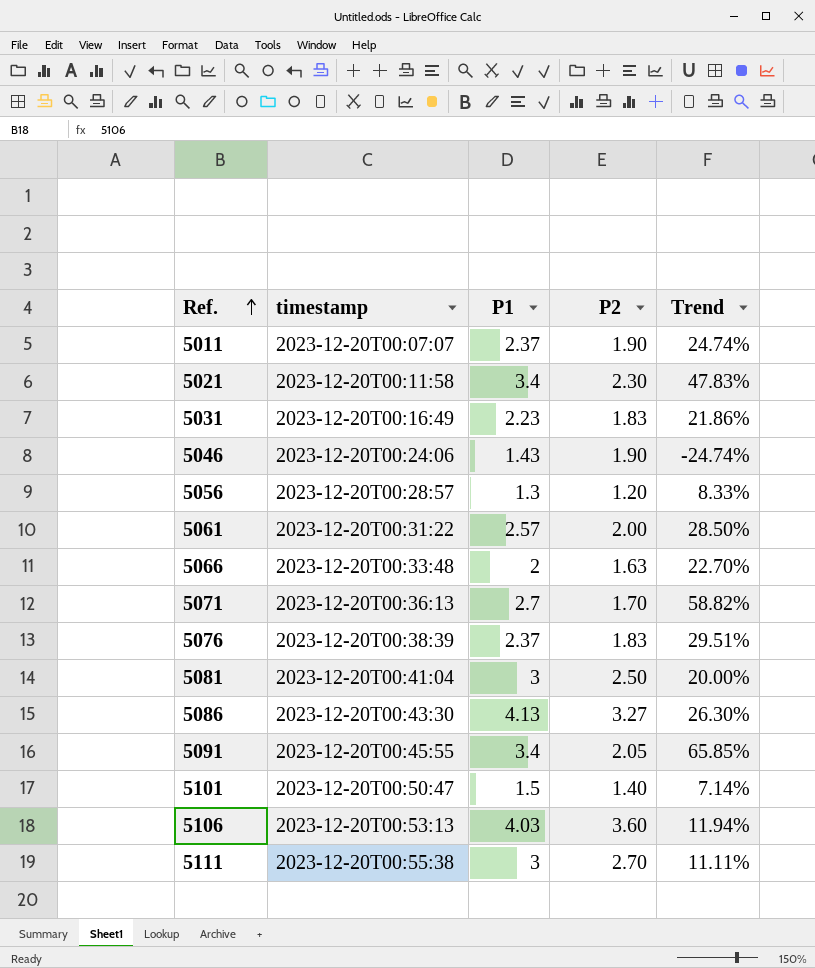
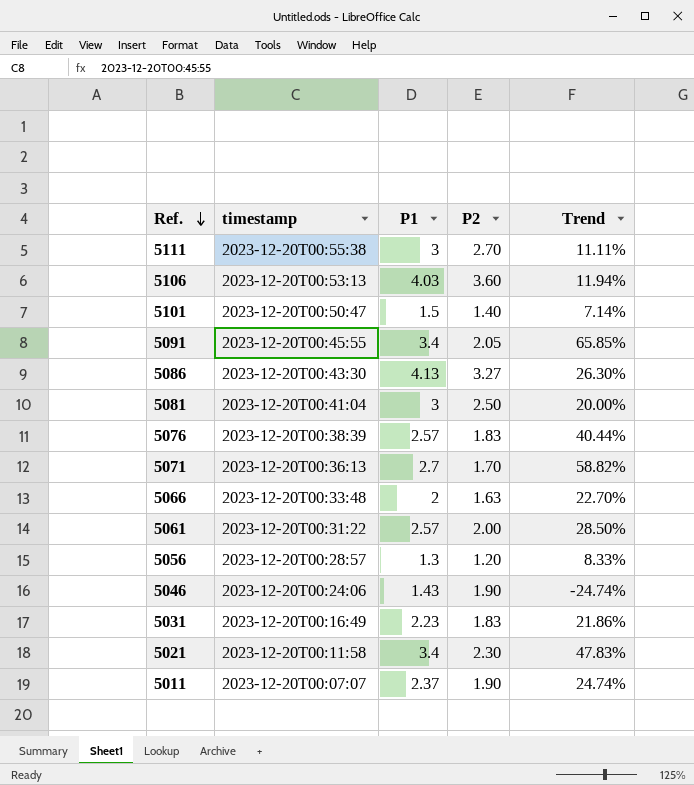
row order: Ref. ascending -> Ref. descending
5076 | P1: 2.37 -> 2.57
5076 | Trend: 29.51% -> 40.44%

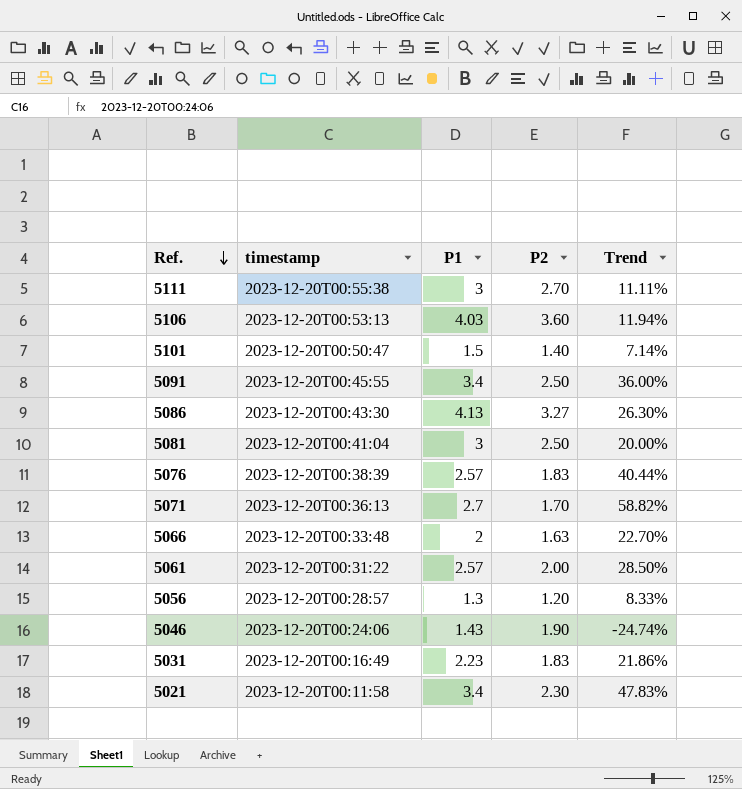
row 5011: 2023-12-20T00:07:07 | 2.37 | 1.90 | 24.74% -> none
5091 | P2: 2.05 -> 2.50
5091 | Trend: 65.85% -> 36.00%

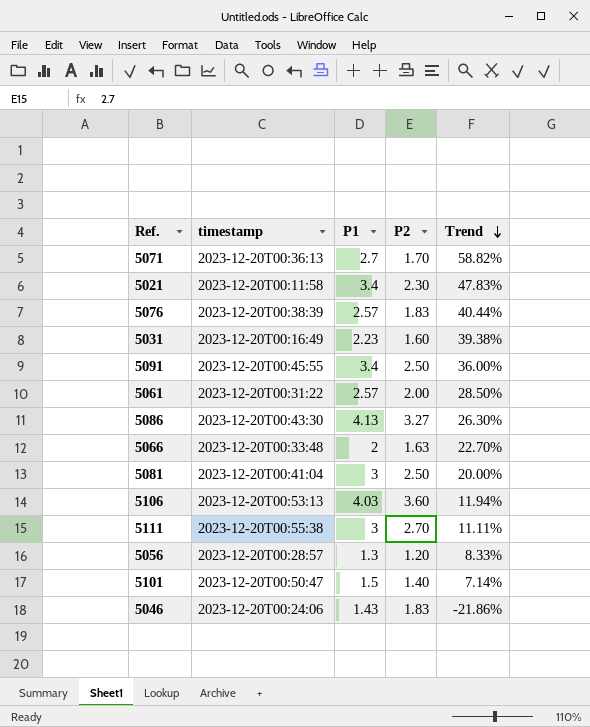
row order: Ref. descending -> Trend descending
5031 | P2: 1.83 -> 1.60
5031 | Trend: 21.86% -> 39.38%
5046 | P2: 1.90 -> 1.83
5046 | Trend: -24.74% -> -21.86%

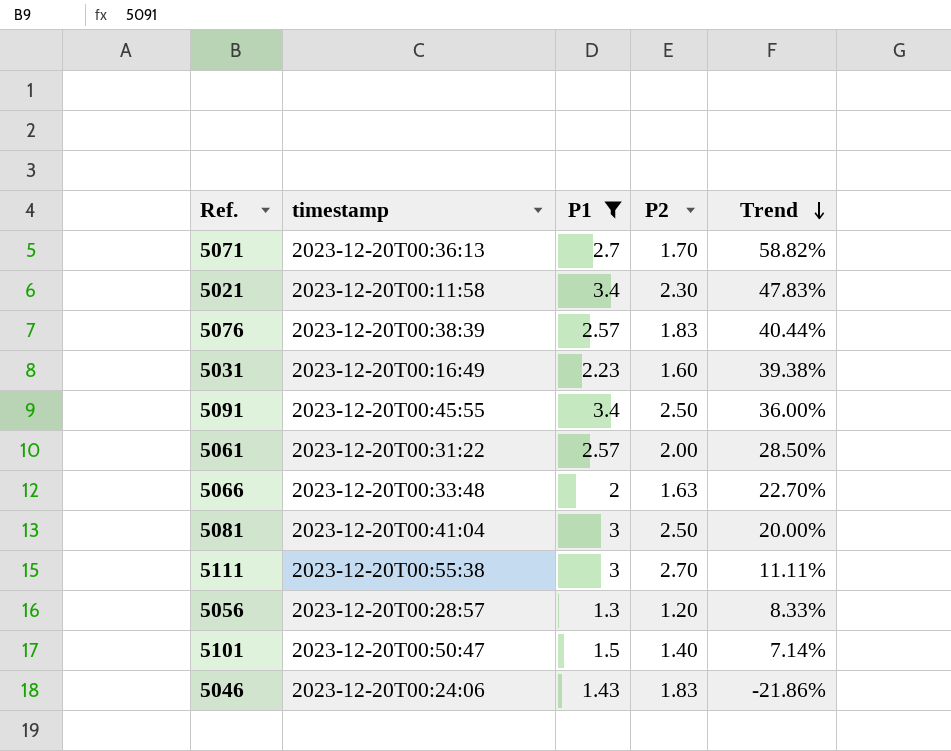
filter: none -> P1 <= 3.4

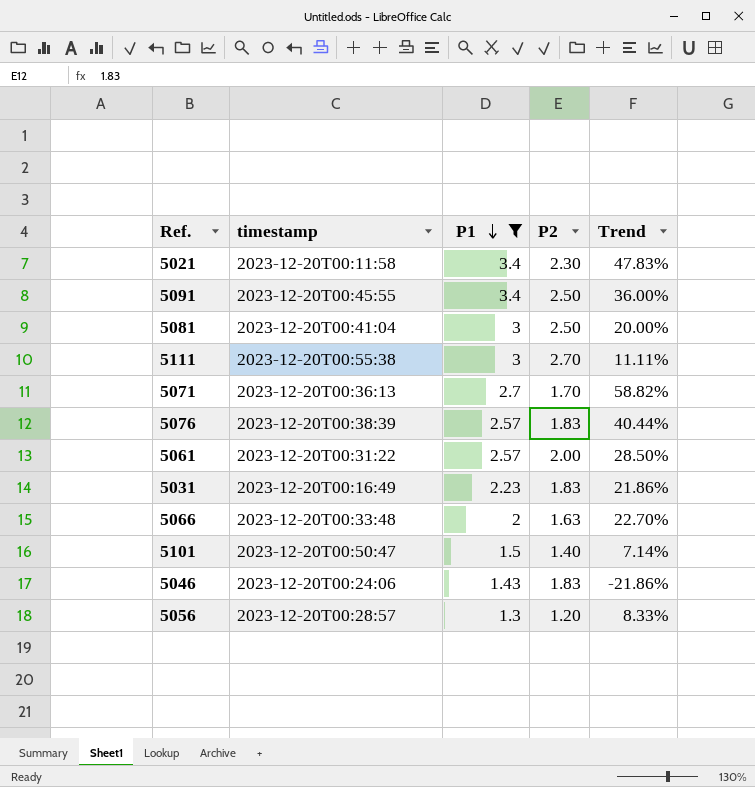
row order: Trend descending -> P1 descending
5031 | P2: 1.60 -> 1.83
5031 | Trend: 39.38% -> 21.86%

